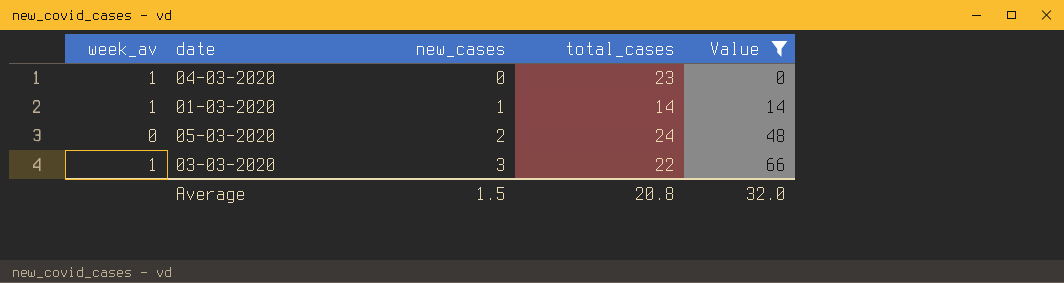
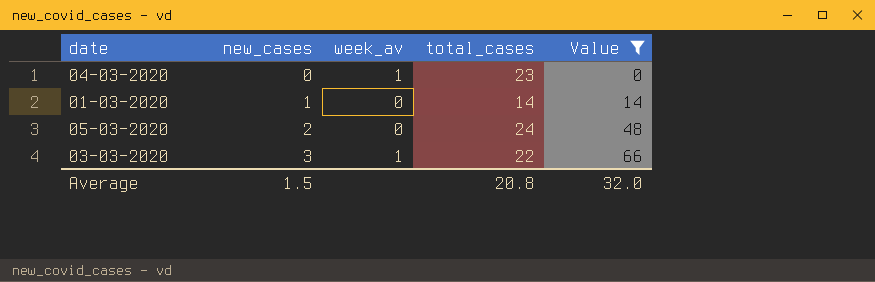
column week_av | position: 1 -> 3
01-03-2020 | week_av: 1 -> 0

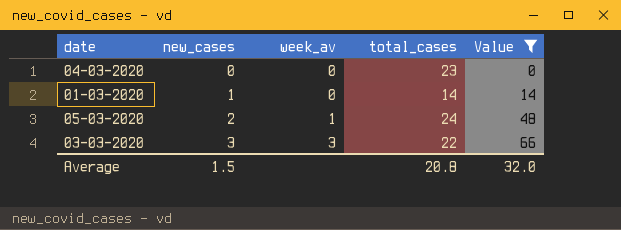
04-03-2020 | week_av: 1 -> 0
05-03-2020 | week_av: 0 -> 1
03-03-2020 | week_av: 1 -> 3

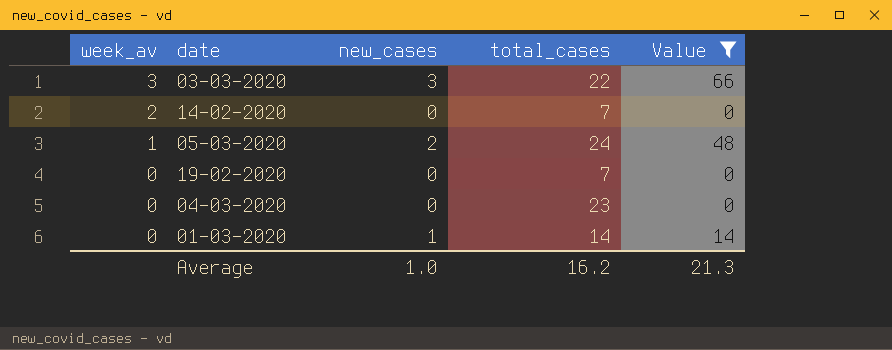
row order: new_cases ascending -> week_av descending
column week_av | position: 3 -> 1
row 14-02-2020: none -> 2 | 0 | 7 | 0
row 19-02-2020: none -> 0 | 0 | 7 | 0
Average | new_cases: 1.5 -> 1.0
Average | total_cases: 20.8 -> 16.2
Average | Value: 32.0 -> 21.3

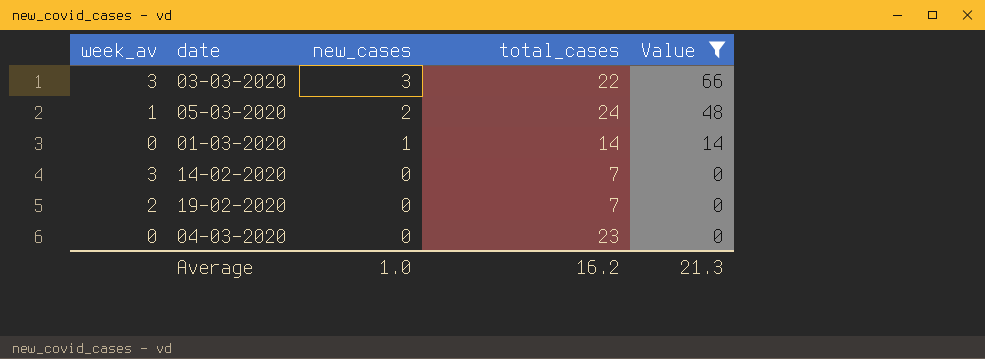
row order: week_av descending -> new_cases descending
14-02-2020 | week_av: 2 -> 3
19-02-2020 | week_av: 0 -> 2

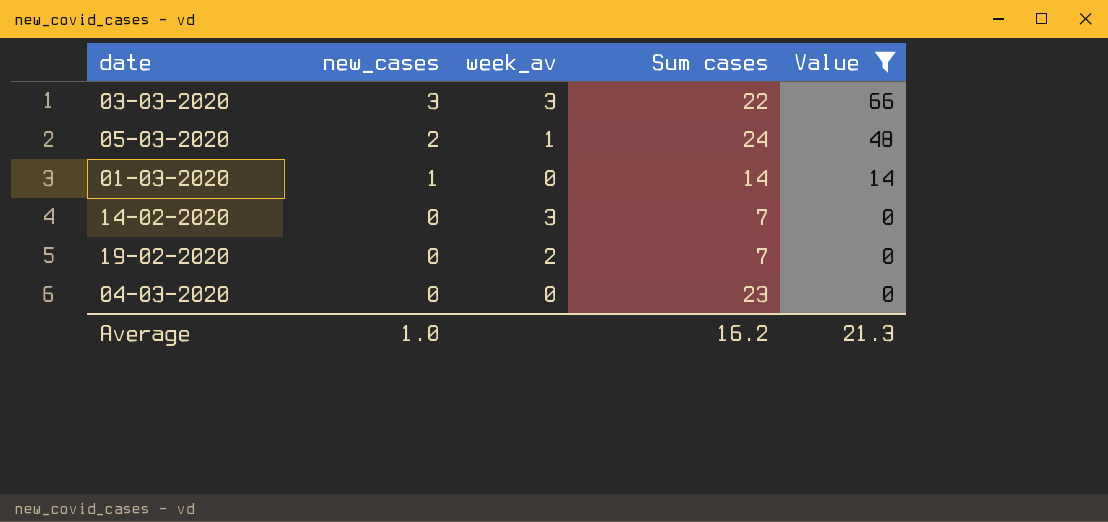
column week_av | position: 1 -> 3
column name: total_cases -> Sum cases

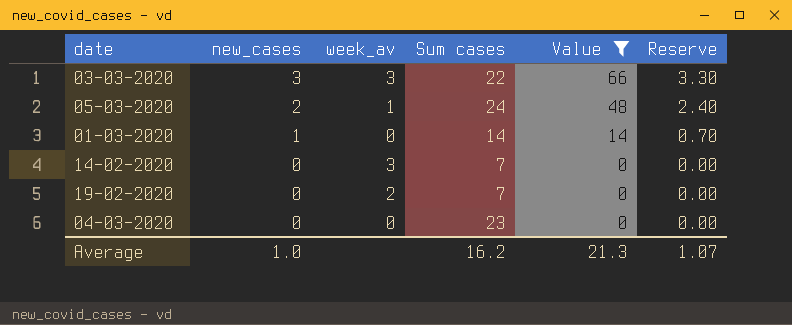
column Reserve | formula: none -> [Value] * 0.05

